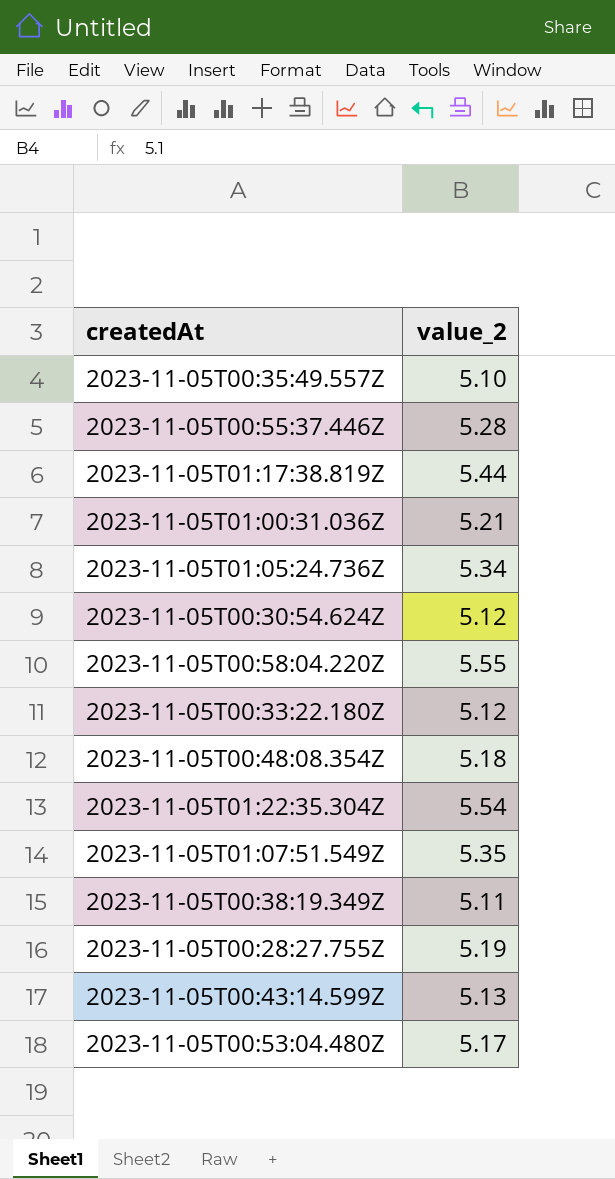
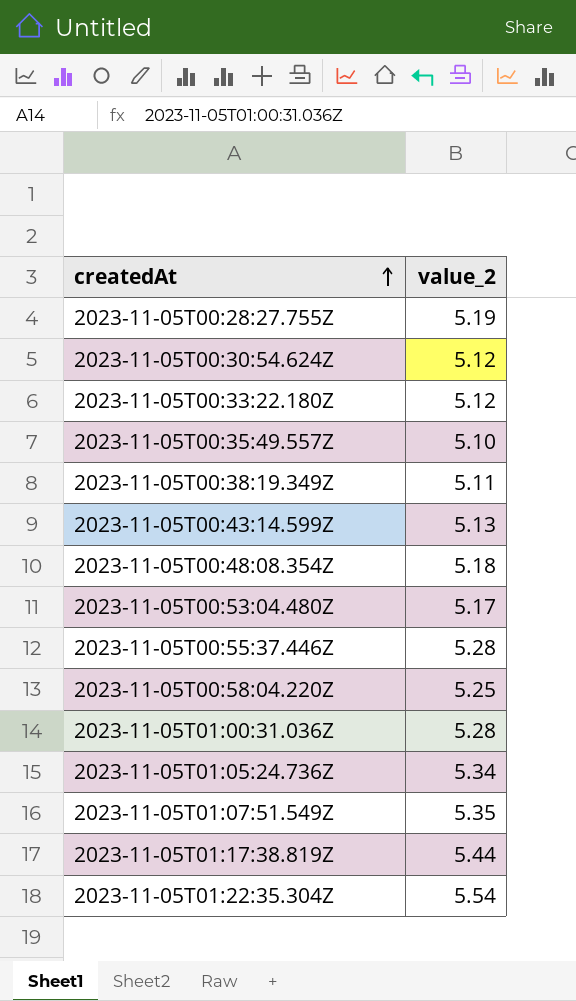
row order: none -> createdAt ascending
2023-11-05T00:58:04.220Z | value_2: 5.55 -> 5.25
2023-11-05T01:00:31.036Z | value_2: 5.21 -> 5.28

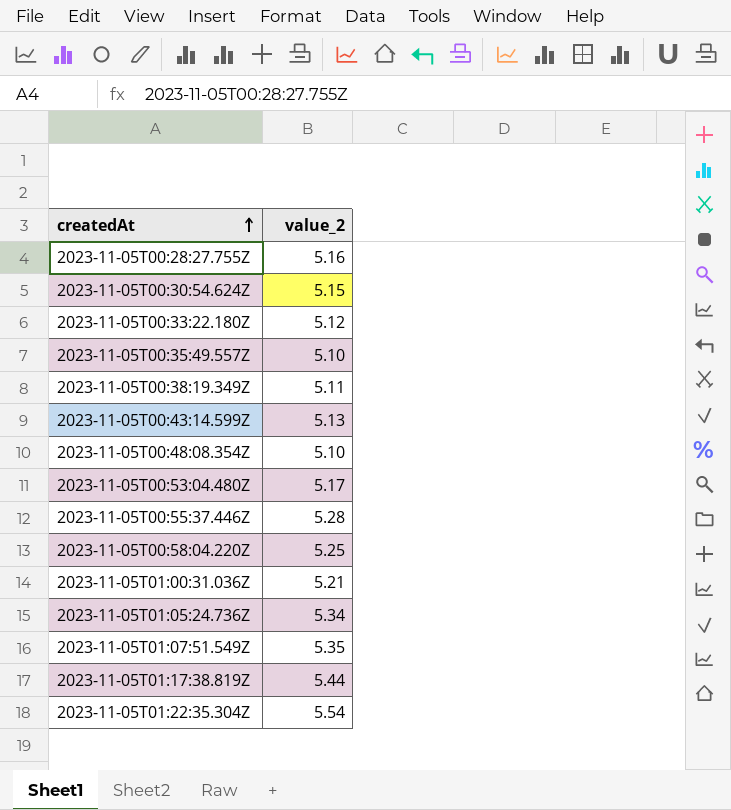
2023-11-05T00:28:27.755Z | value_2: 5.19 -> 5.16
2023-11-05T00:30:54.624Z | value_2: 5.12 -> 5.15
2023-11-05T00:48:08.354Z | value_2: 5.18 -> 5.10
2023-11-05T01:00:31.036Z | value_2: 5.28 -> 5.21

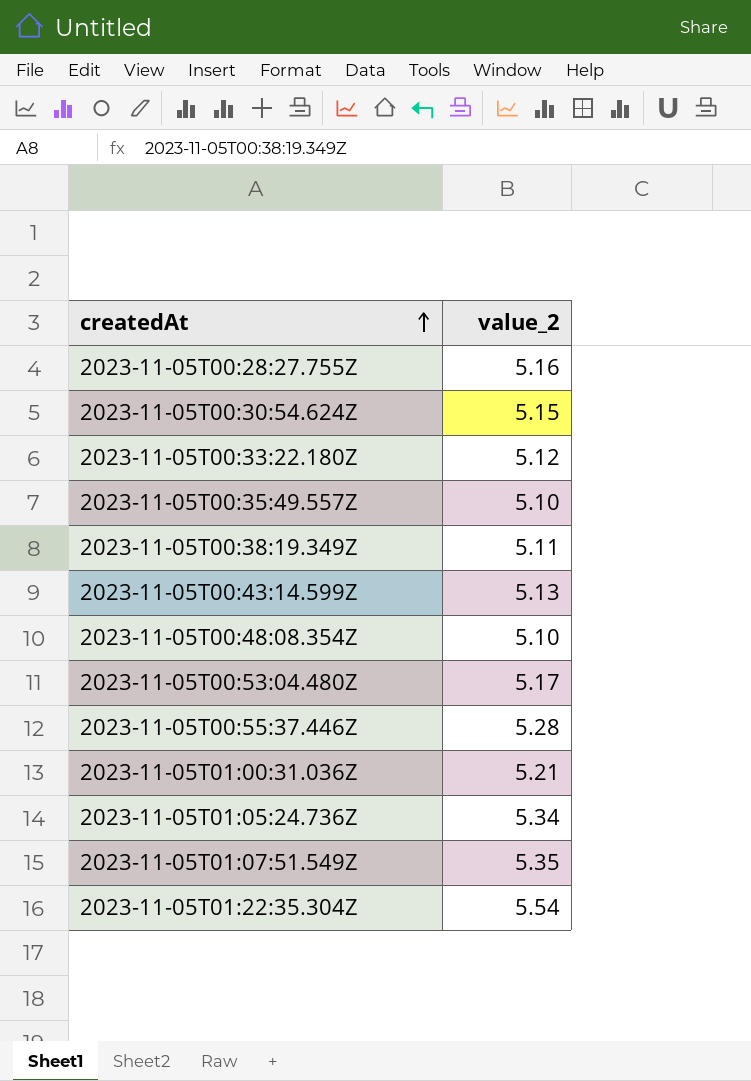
row 2023-11-05T00:58:04.220Z: 5.25 -> none
row 2023-11-05T01:17:38.819Z: 5.44 -> none

